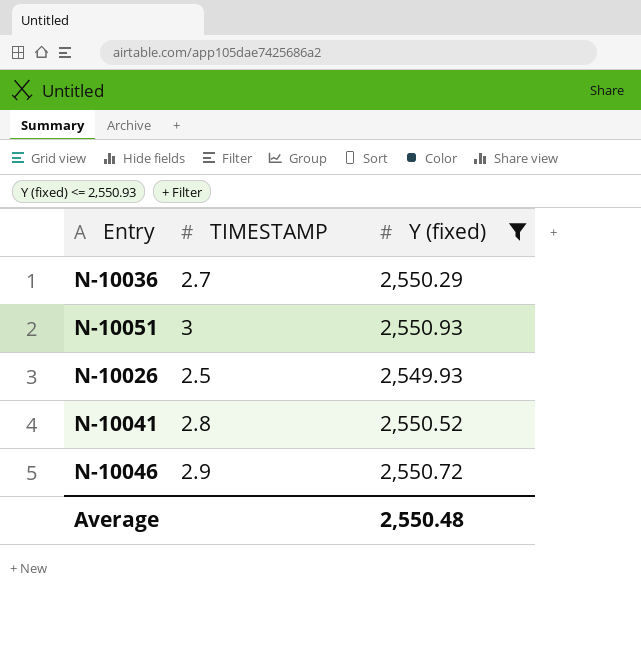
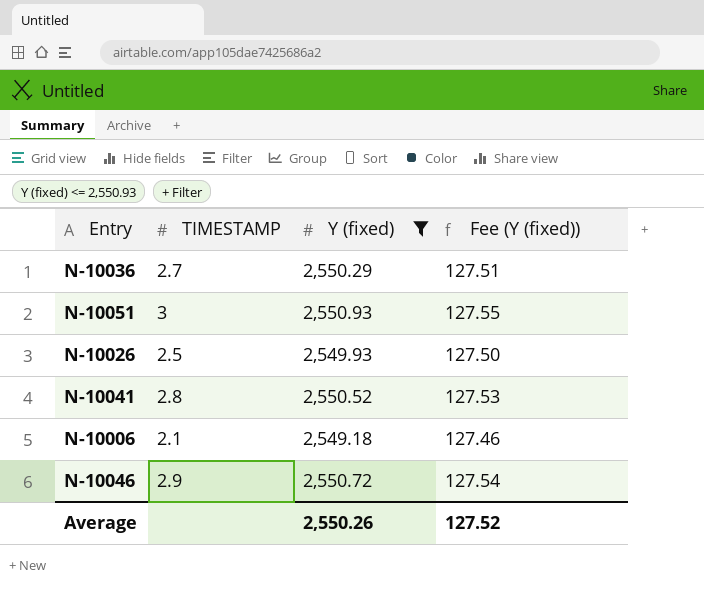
column Fee (Y (fixed)) | formula: none -> [Y (fixed)] * 0.05
row N-10006: none -> 2.1 | 2,549.18 | 127.46
Average | Y (fixed): 2,550.48 -> 2,550.26

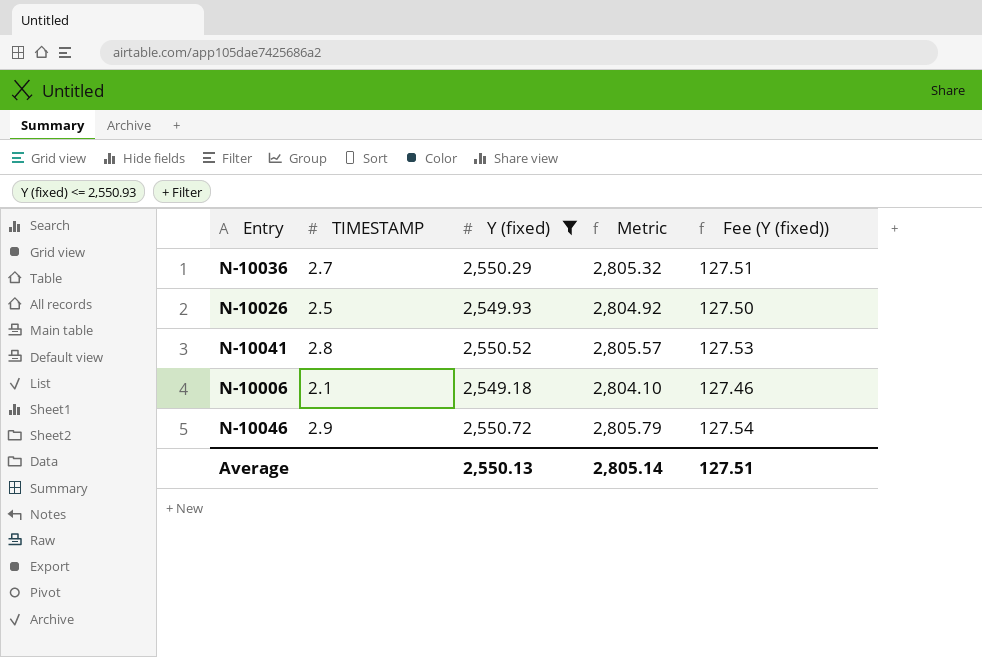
column Metric | formula: none -> [Y (fixed)] * 1.1
row N-10051: 3 | 2,550.93 | 127.55 -> none
Average | Y (fixed): 2,550.26 -> 2,550.13
Average | Fee (Y (fixed)): 127.52 -> 127.51

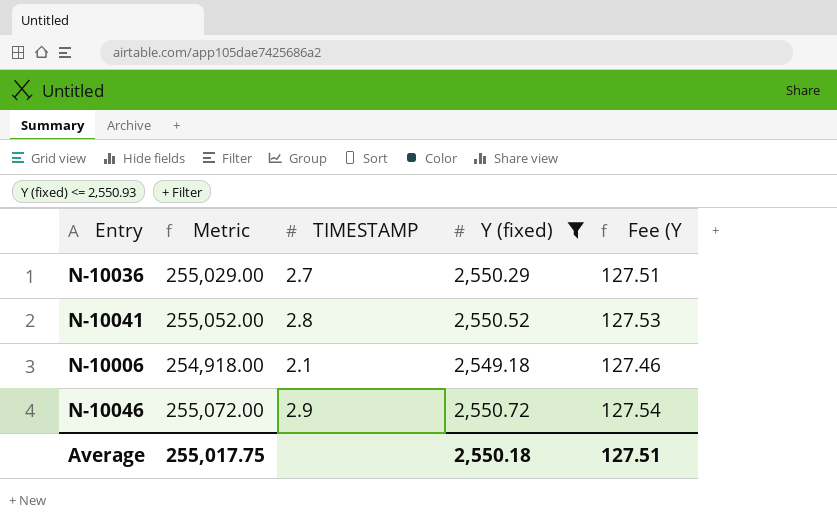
column Metric | formula: [Y (fixed)] * 1.1 -> [Y (fixed)] * 100
column Metric | position: 4 -> 2
column name: Fee (Y (fixed)) -> Fee (Y
row N-10026: 2.5 | 2,549.93 | 2,804.92 | 127.50 -> none
Average | Metric: 2,805.14 -> 255,017.75
Average | Y (fixed): 2,550.13 -> 2,550.18

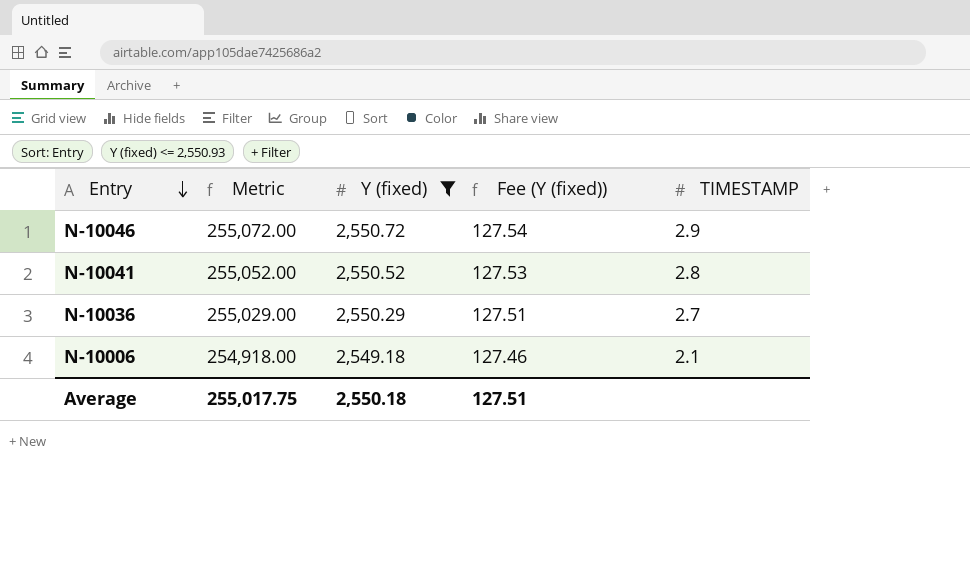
row order: none -> Entry descending
column name: Fee (Y -> Fee (Y (fixed))
column TIMESTAMP | position: 3 -> 5

